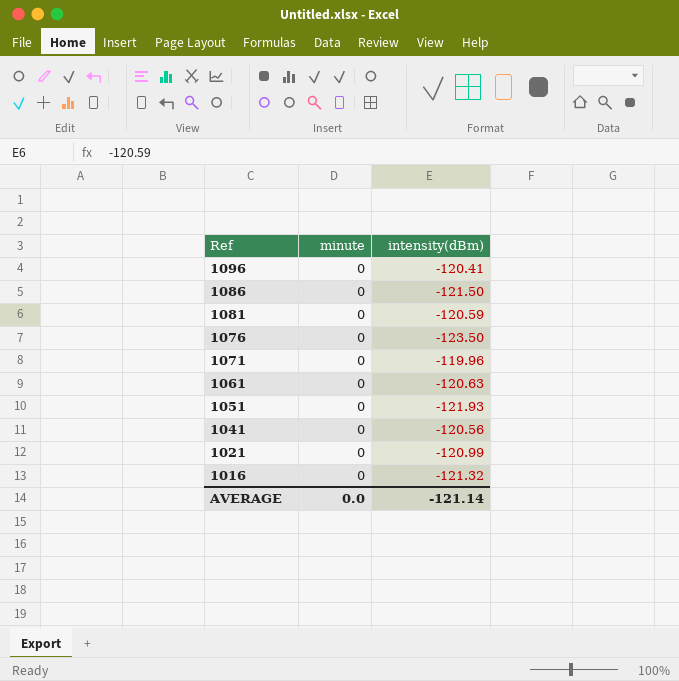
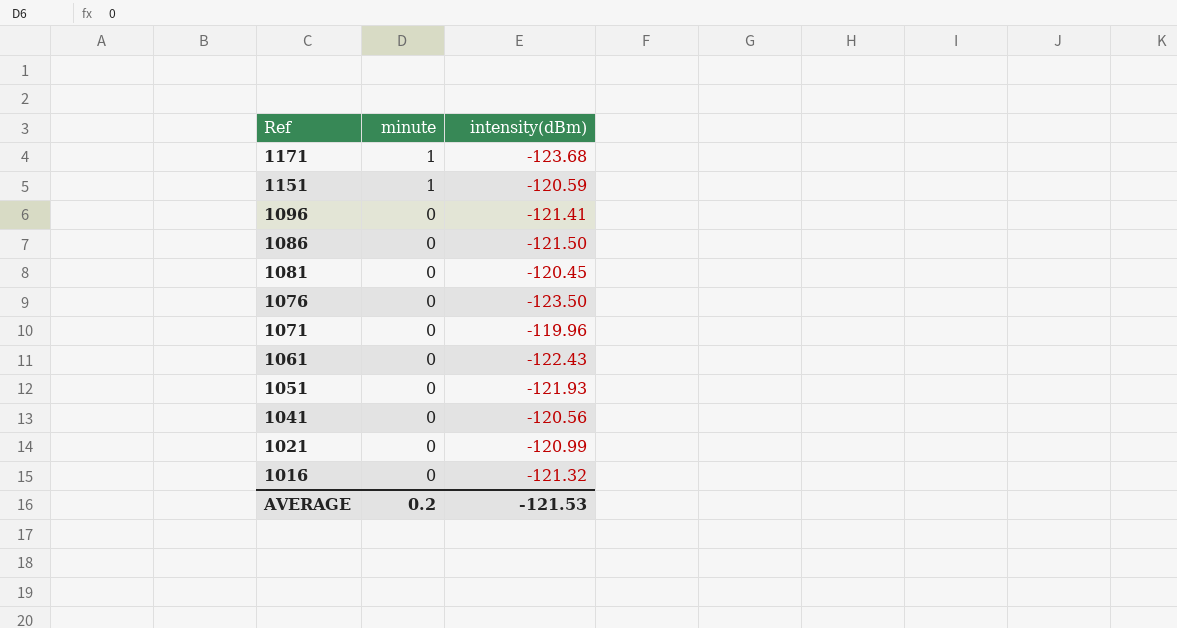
row 1171: none -> 1 | -123.68
row 1151: none -> 1 | -120.59
1096 | intensity(dBm): -120.41 -> -121.41
1081 | intensity(dBm): -120.59 -> -120.45
1061 | intensity(dBm): -120.63 -> -122.43
AVERAGE | minute: 0.0 -> 0.2
AVERAGE | intensity(dBm): -121.14 -> -121.53

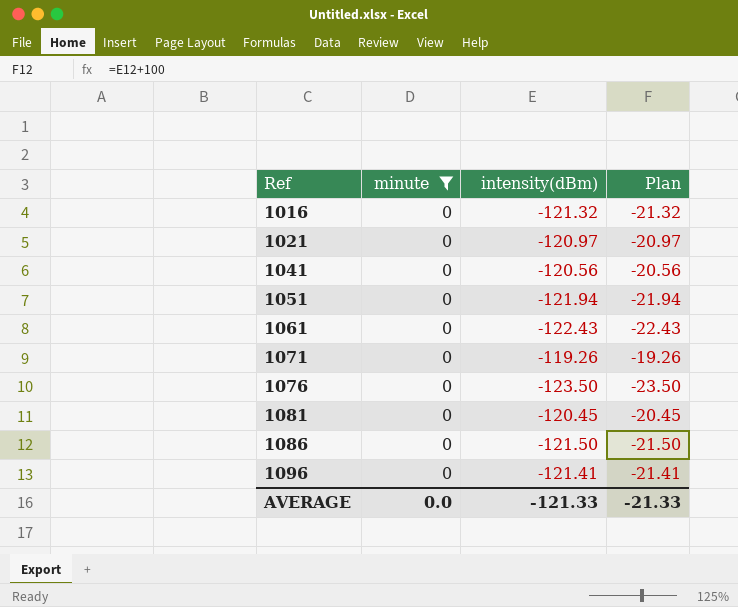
filter: none -> minute = 0
row order: Ref descending -> Ref ascending
column Plan | formula: none -> [intensity(dBm)] + 100
1021 | intensity(dBm): -120.99 -> -120.97
1051 | intensity(dBm): -121.93 -> -121.94
1071 | intensity(dBm): -119.96 -> -119.26
AVERAGE | minute: 0.2 -> 0.0
AVERAGE | intensity(dBm): -121.53 -> -121.33

